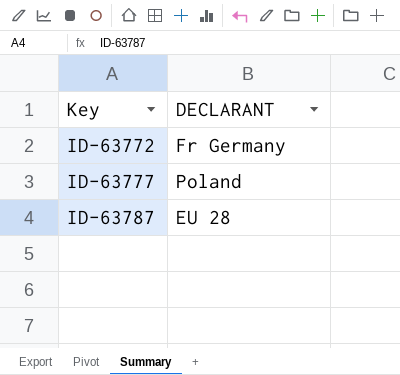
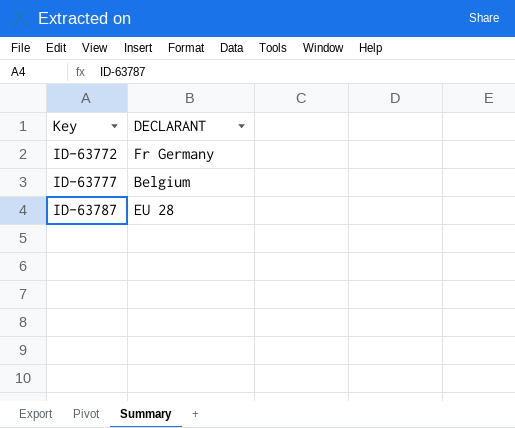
ID-63777 | DECLARANT: Poland -> Belgium

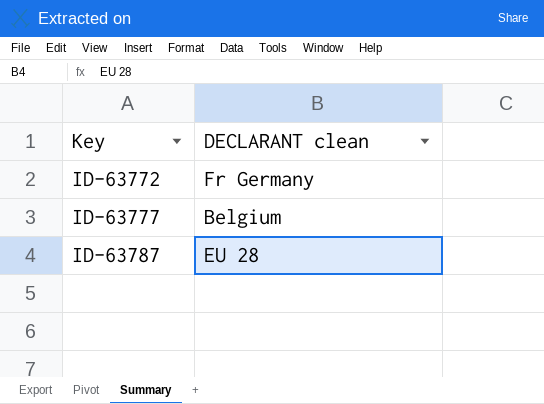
column name: DECLARANT -> DECLARANT clean

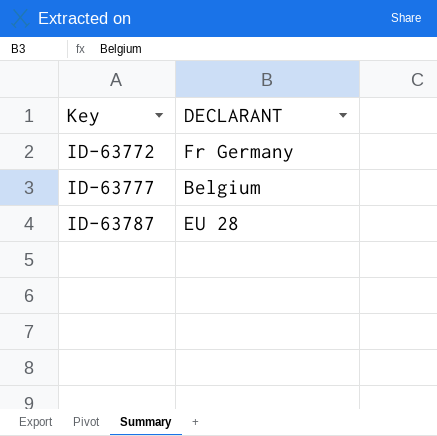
column name: DECLARANT clean -> DECLARANT

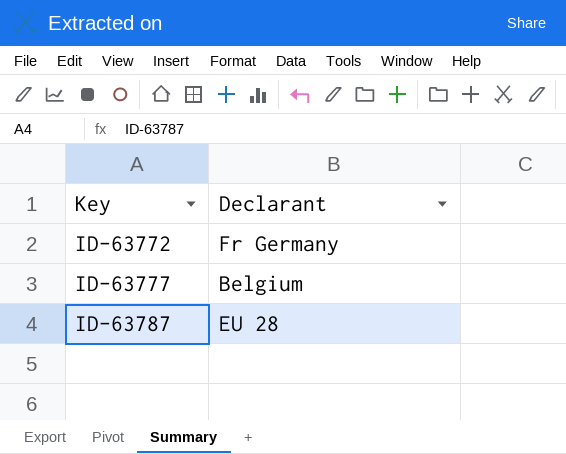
column name: DECLARANT -> Declarant

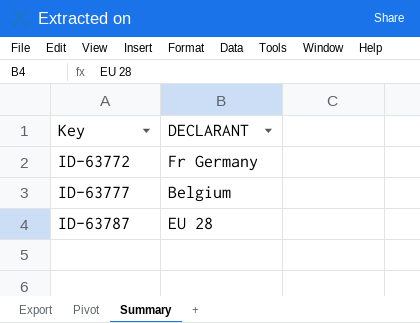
column name: Declarant -> DECLARANT

